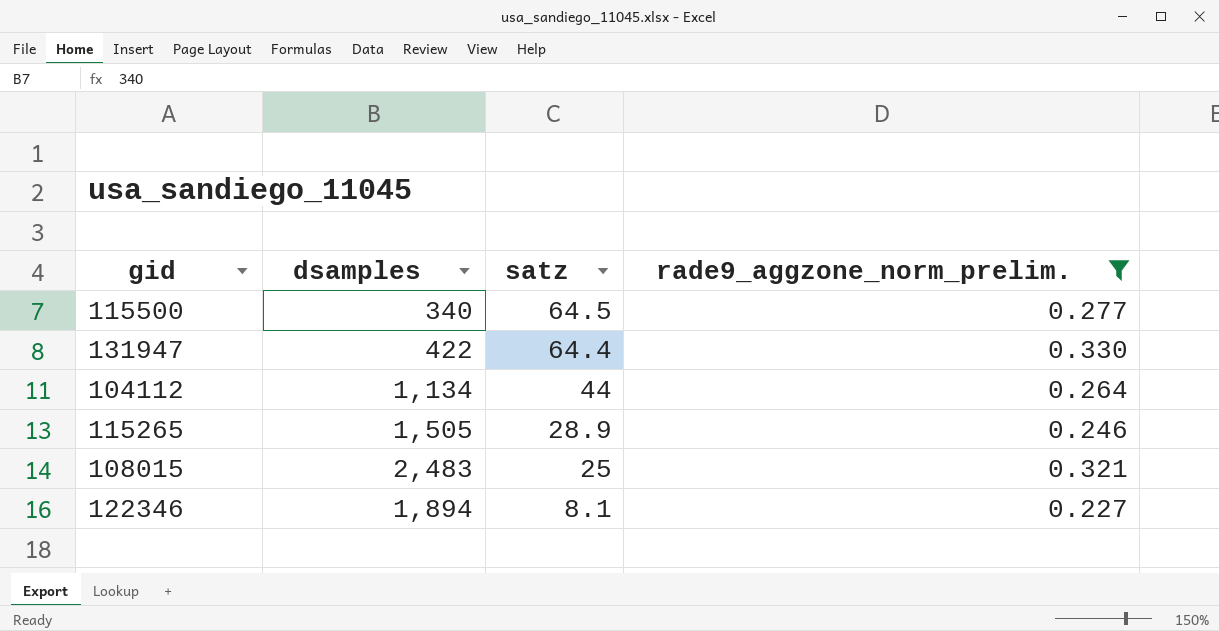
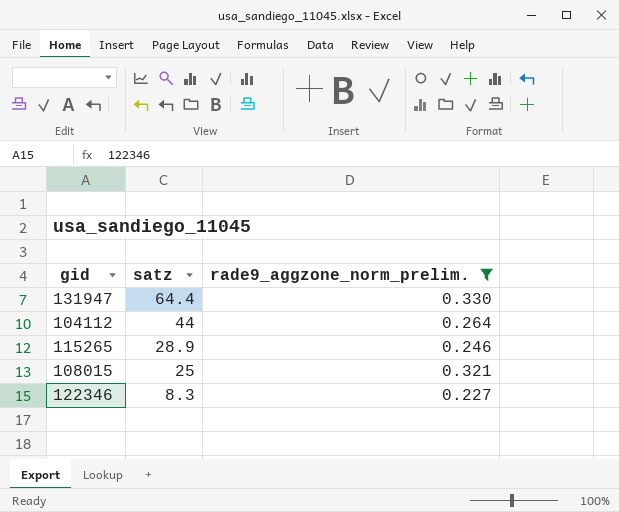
column dsamples | position: 2 -> none
row 115500: 340 | 64.5 | 0.277 -> none
122346 | satz: 8.1 -> 8.3

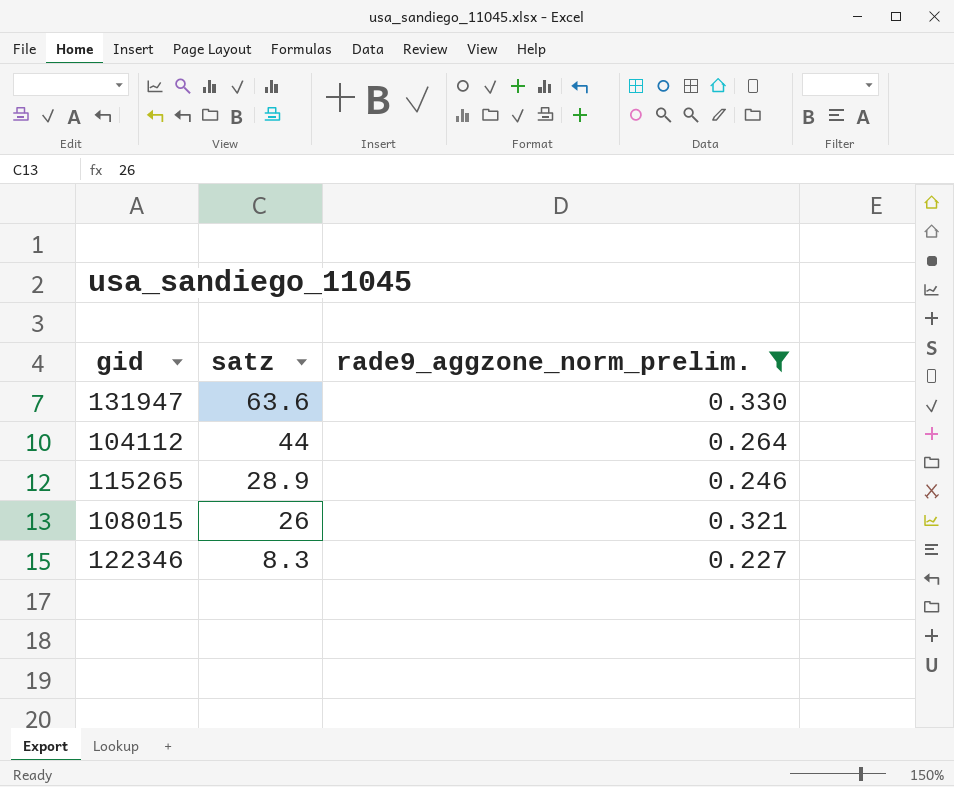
131947 | satz: 64.4 -> 63.6
108015 | satz: 25 -> 26

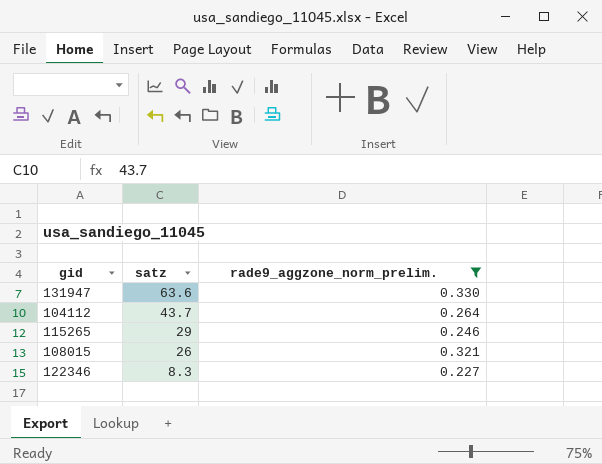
104112 | satz: 44 -> 43.7
115265 | satz: 28.9 -> 29

